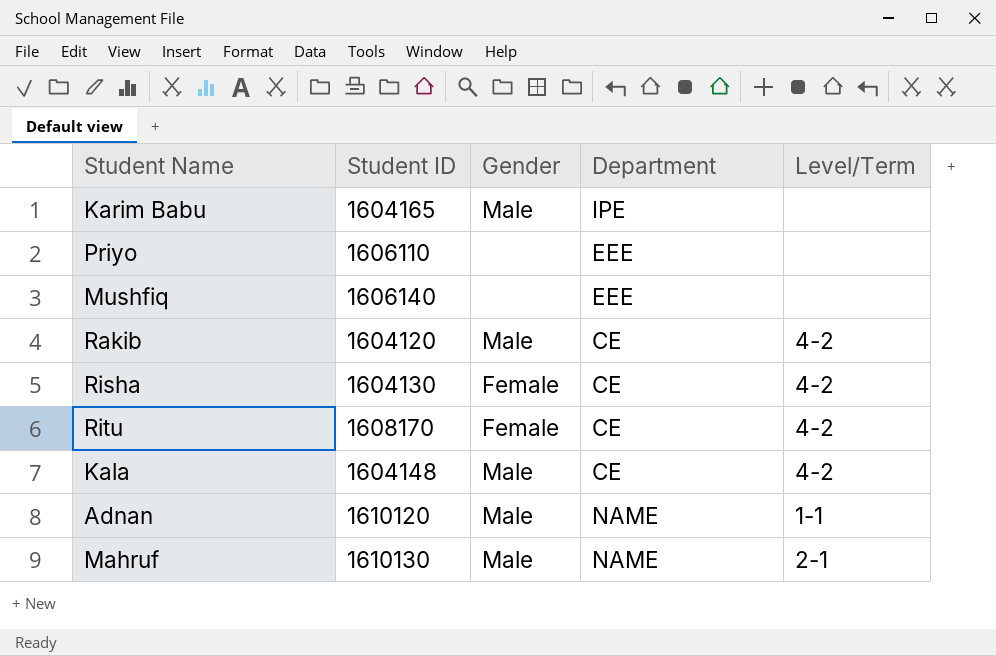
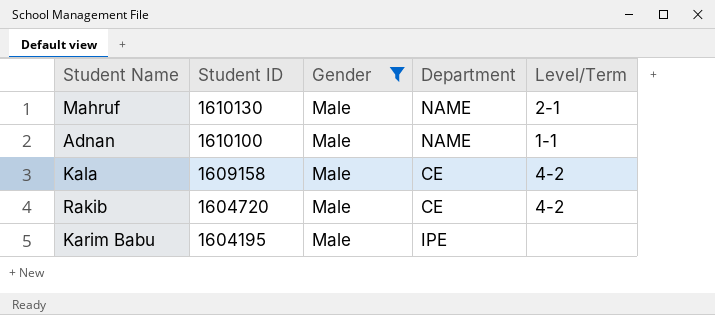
filter: none -> Gender = Male
row order: none -> Student ID descending
Adnan | Student ID: 1610120 -> 1610100
Kala | Student ID: 1604148 -> 1609158
Rakib | Student ID: 1604120 -> 1604720
Karim Babu | Student ID: 1604165 -> 1604195

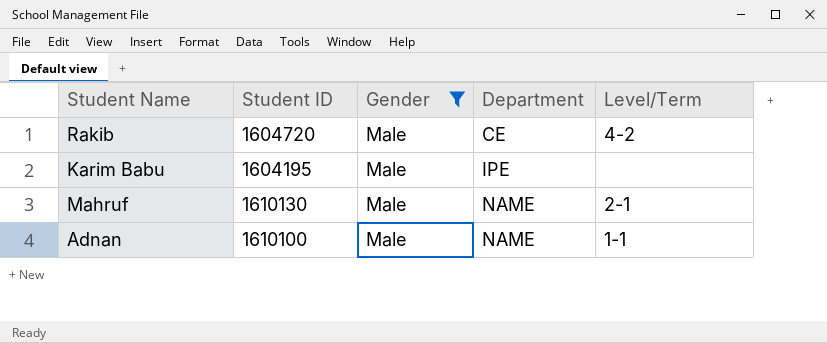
row order: Student ID descending -> Department ascending
row Kala: 1609158 | Male | CE | 4-2 -> none

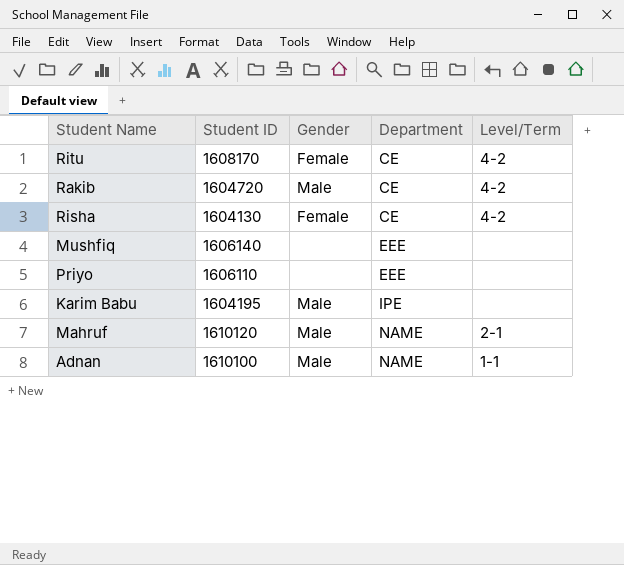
filter: Gender = Male -> none
Mahruf | Student ID: 1610130 -> 1610120

